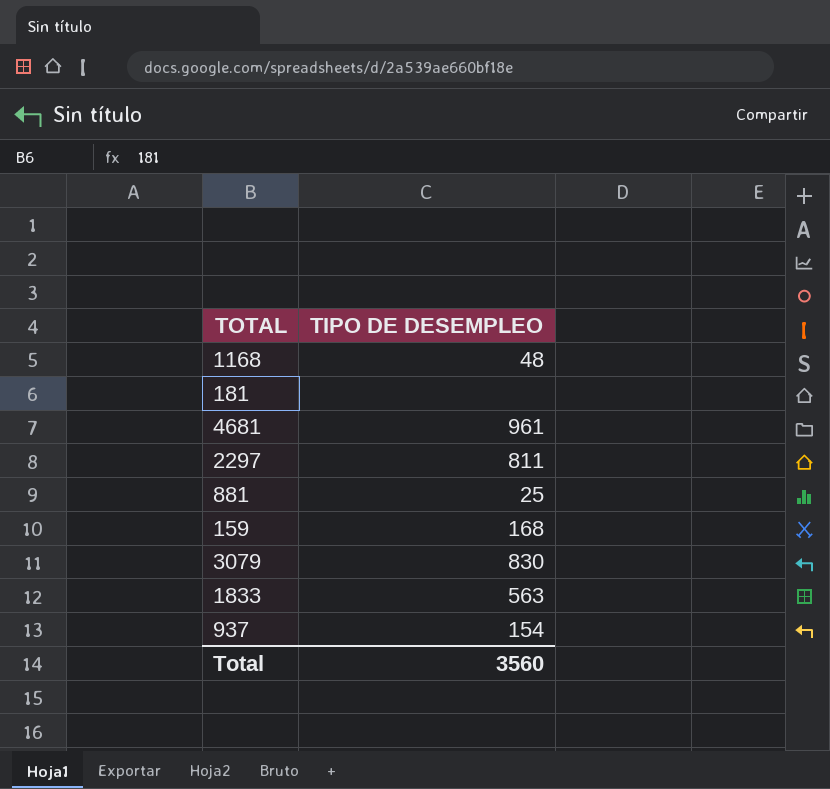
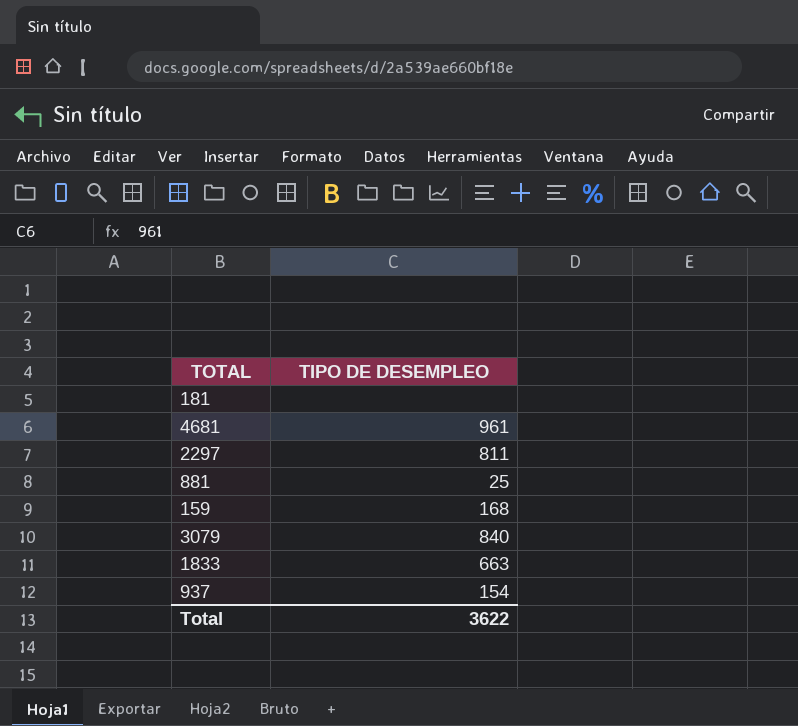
row 1168: 48 -> none
3079 | TIPO DE DESEMPLEO: 830 -> 840
1833 | TIPO DE DESEMPLEO: 563 -> 663
Total | TIPO DE DESEMPLEO: 3560 -> 3622

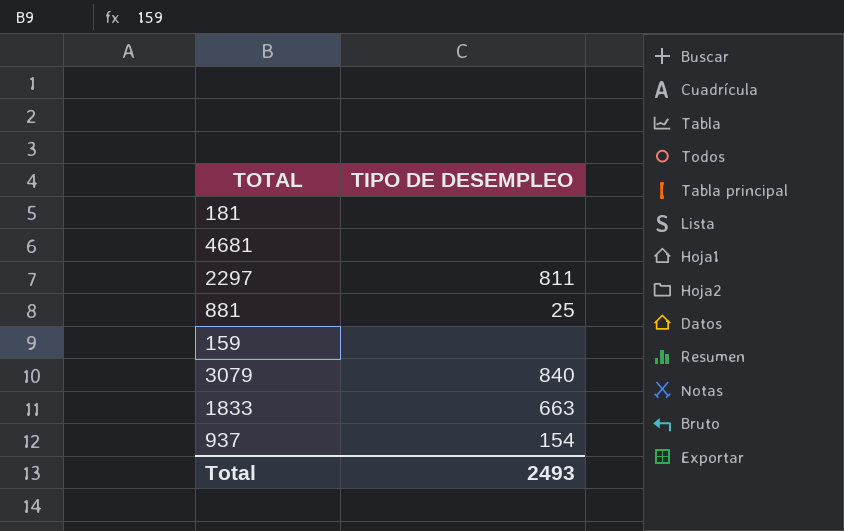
4681 | TIPO DE DESEMPLEO: 961 -> none
159 | TIPO DE DESEMPLEO: 168 -> none
Total | TIPO DE DESEMPLEO: 3622 -> 2493

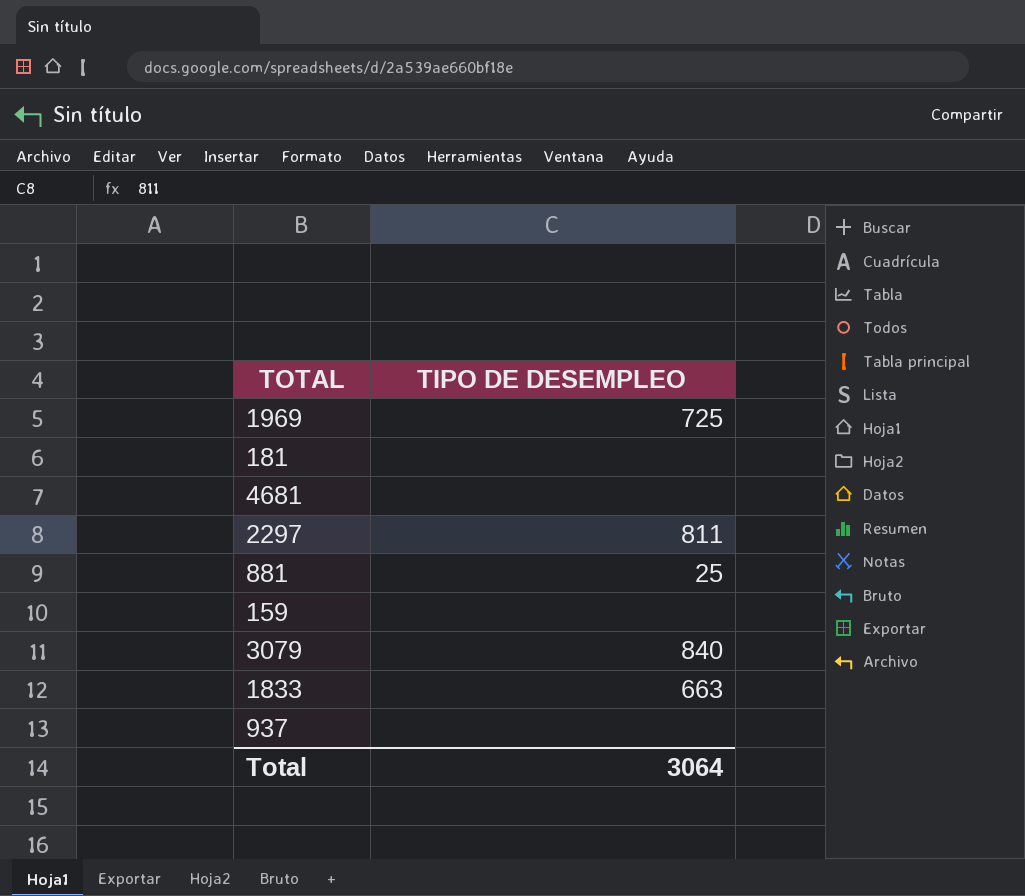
row 1969: none -> 725
937 | TIPO DE DESEMPLEO: 154 -> none
Total | TIPO DE DESEMPLEO: 2493 -> 3064

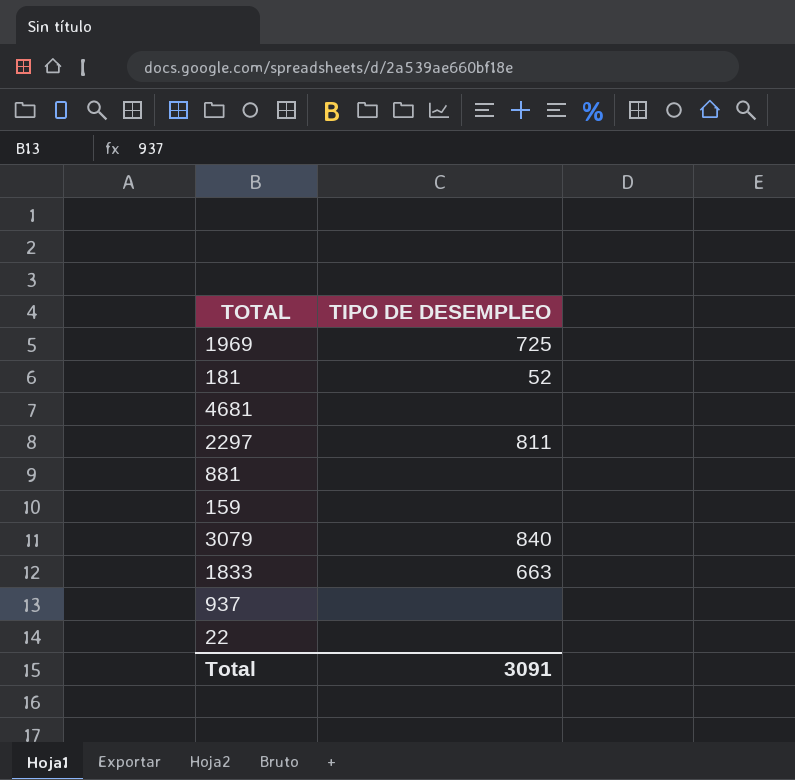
181 | TIPO DE DESEMPLEO: none -> 52
881 | TIPO DE DESEMPLEO: 25 -> none
row 22: none -> none
Total | TIPO DE DESEMPLEO: 3064 -> 3091

